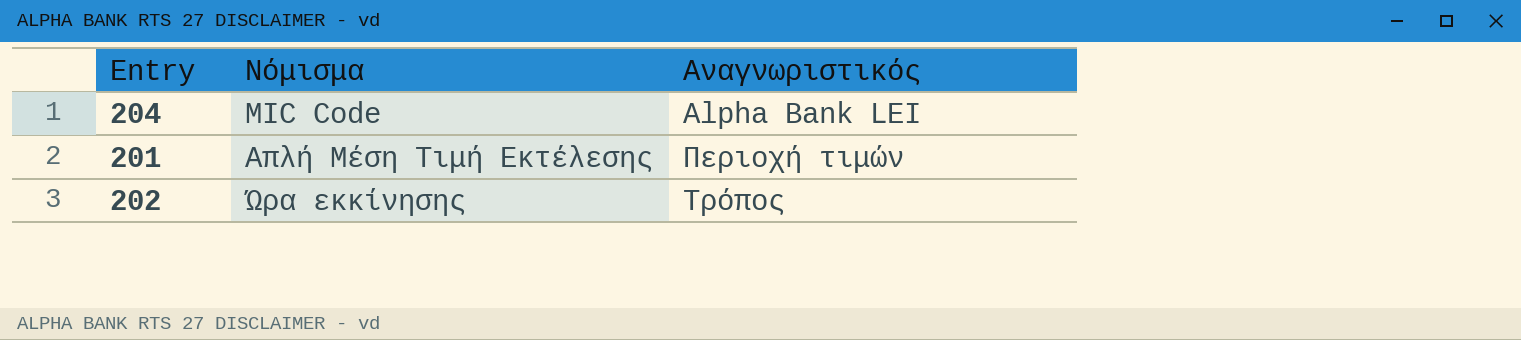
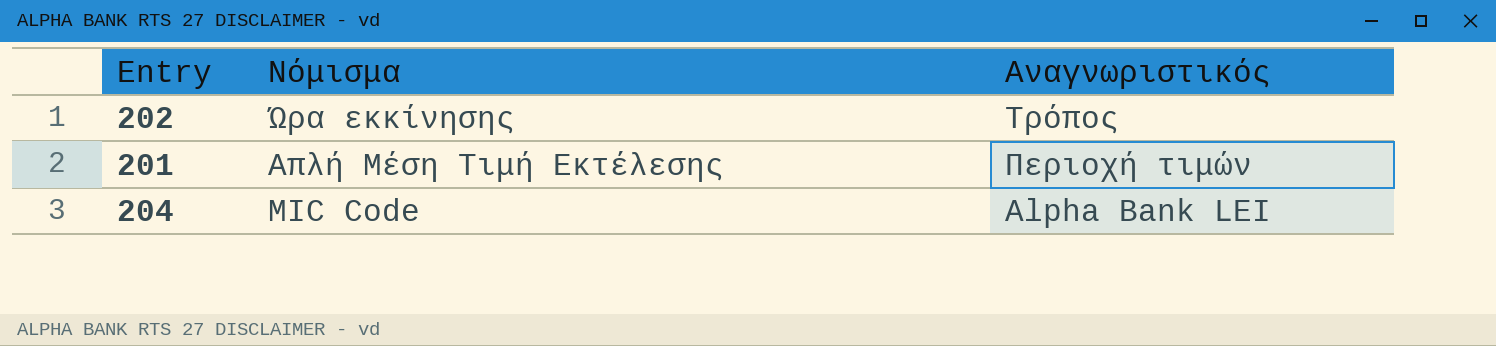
row order: Νόμισμα ascending -> Νόμισμα descending

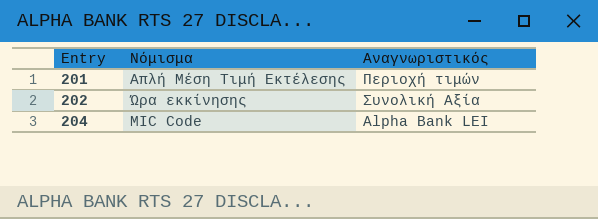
row order: Νόμισμα descending -> Entry ascending
202 | Αναγνωριστικός: Τρόπος -> Συνολική Αξία

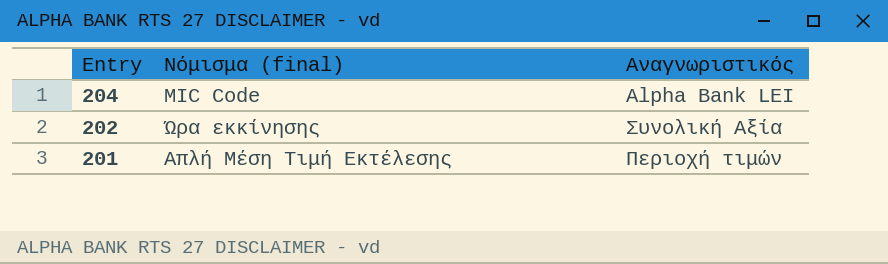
row order: Entry ascending -> Entry descending
column name: Νόμισμα -> Νόμισμα (final)

